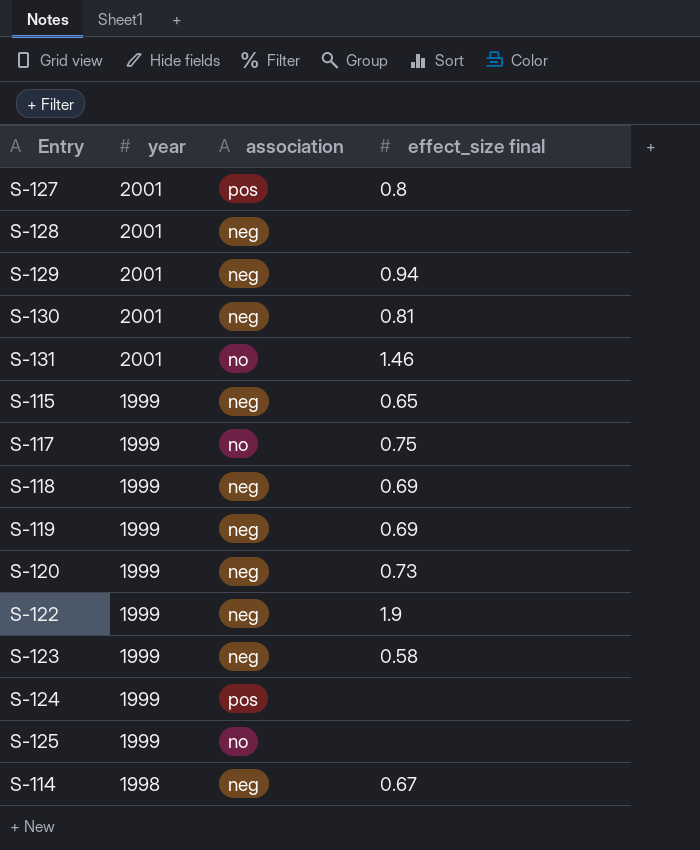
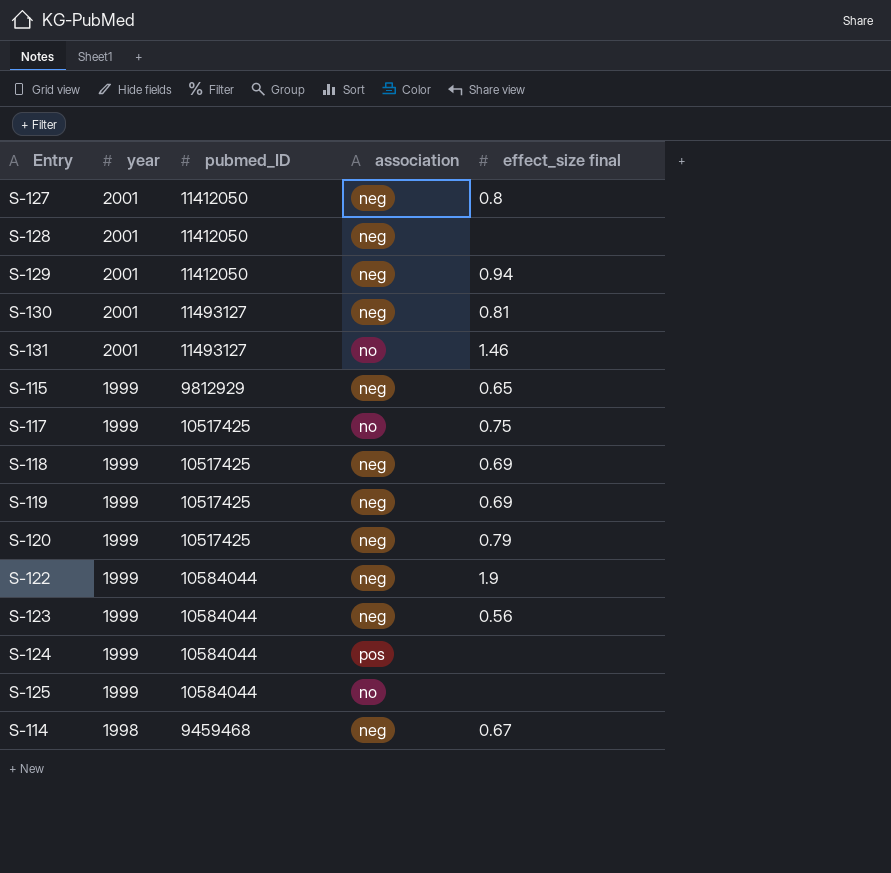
column pubmed_ID | position: none -> 3
S-127 | association: pos -> neg
S-120 | effect_size final: 0.73 -> 0.79
S-123 | effect_size final: 0.58 -> 0.56

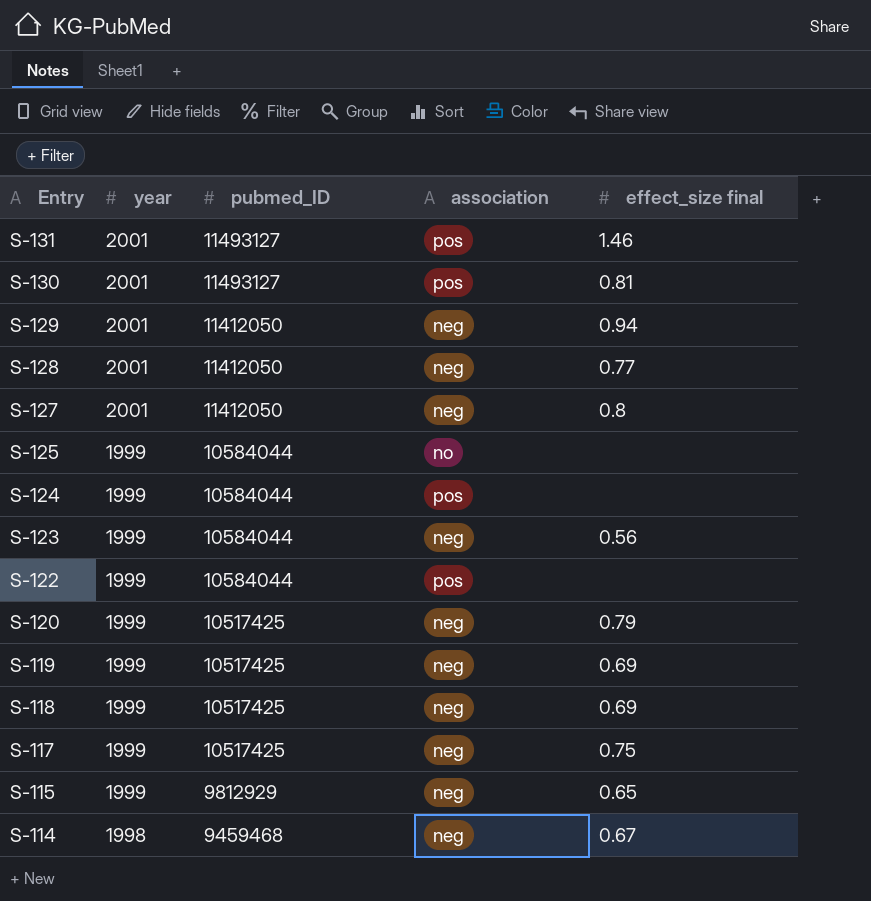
row order: year descending -> Entry descending
S-131 | association: no -> pos
S-130 | association: neg -> pos
S-128 | effect_size final: none -> 0.77
S-122 | association: neg -> pos
S-122 | effect_size final: 1.9 -> none
S-117 | association: no -> neg

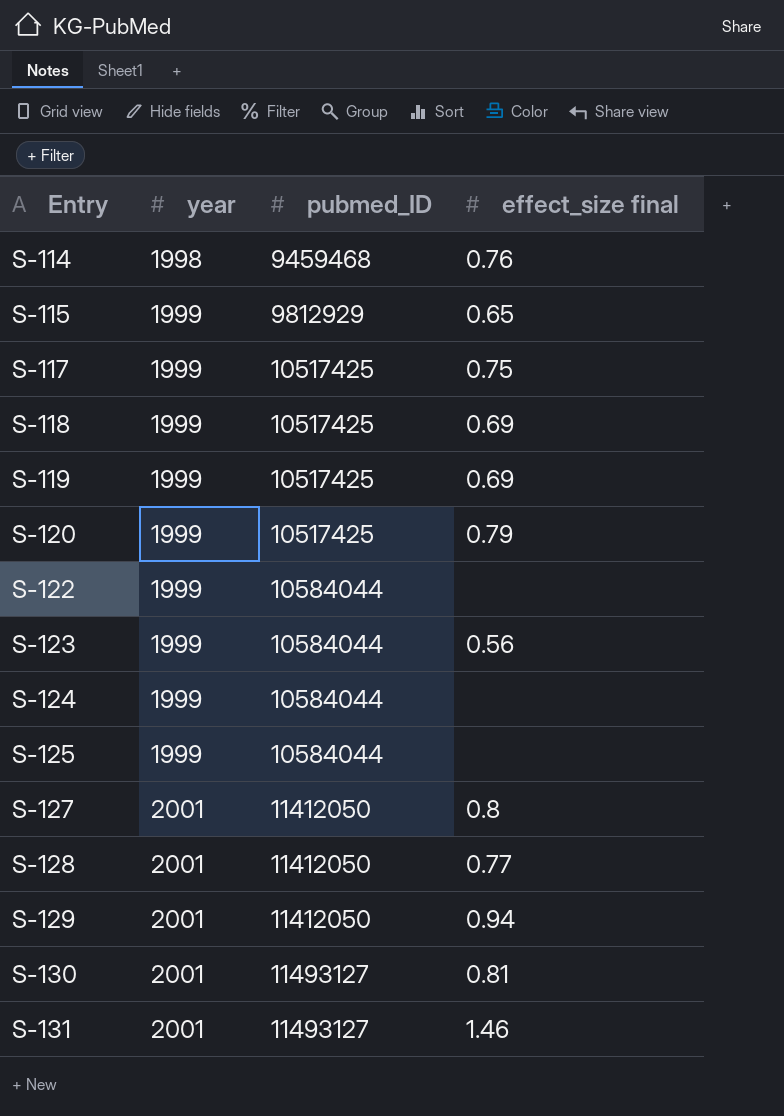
row order: Entry descending -> Entry ascending
column association | position: 4 -> none
S-114 | effect_size final: 0.67 -> 0.76

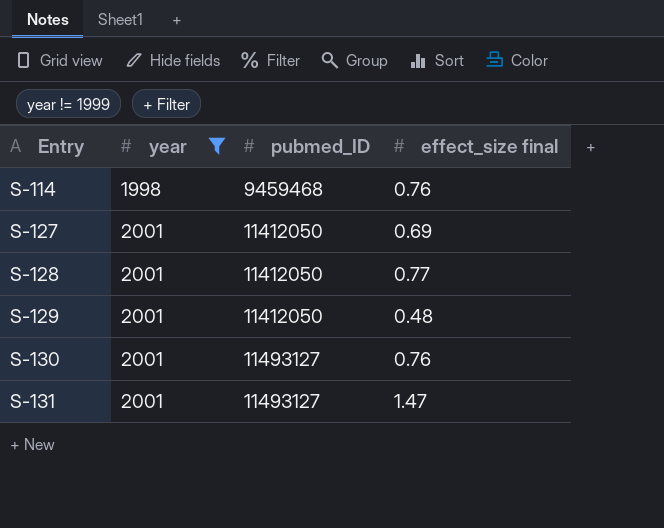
filter: none -> year != 1999
S-127 | effect_size final: 0.8 -> 0.69
S-129 | effect_size final: 0.94 -> 0.48
S-130 | effect_size final: 0.81 -> 0.76
S-131 | effect_size final: 1.46 -> 1.47

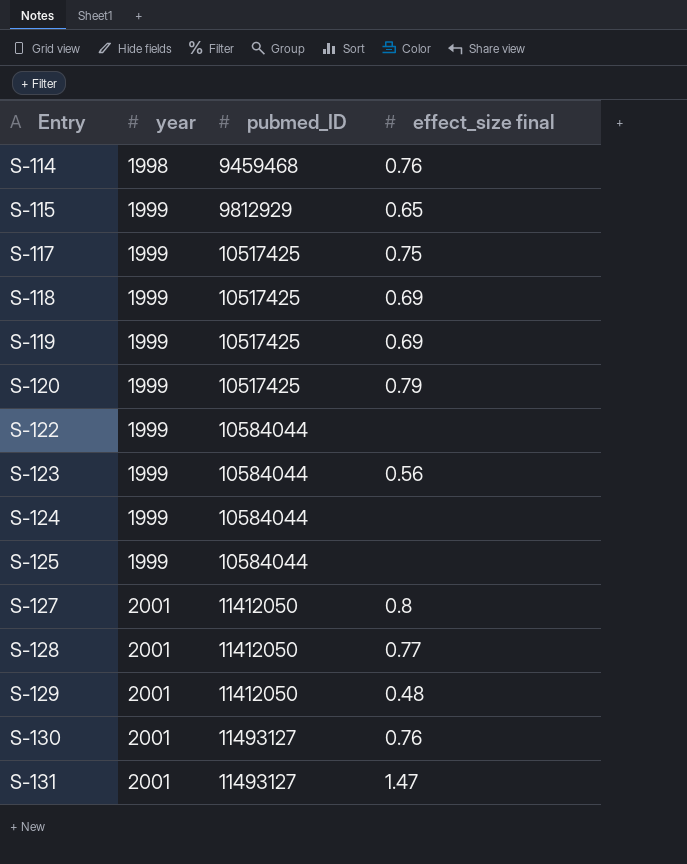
filter: year != 1999 -> none
S-127 | effect_size final: 0.69 -> 0.8

